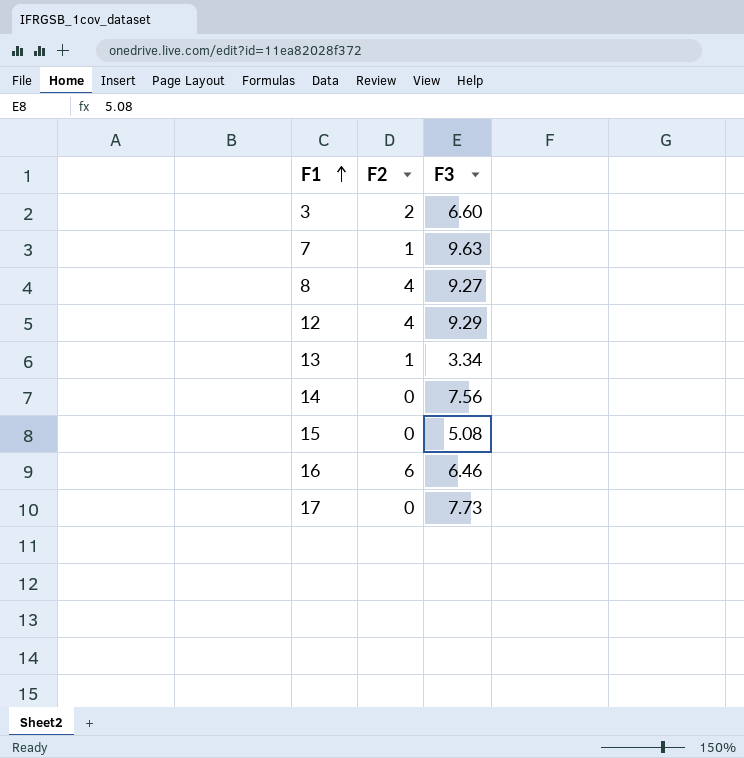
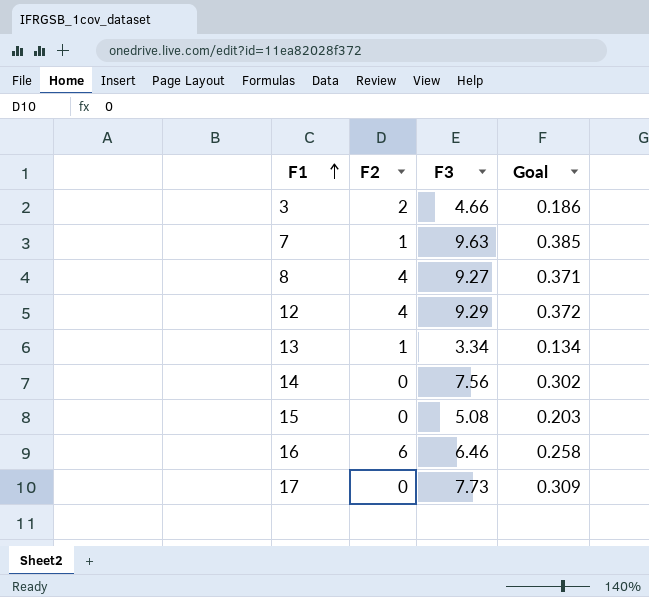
column Goal | formula: none -> [F3] * 0.04
3 | F3: 6.60 -> 4.66

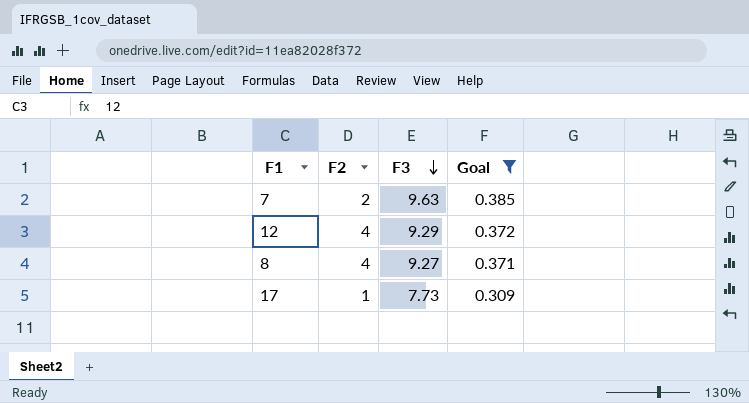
filter: none -> Goal >= 0.309
row order: F1 ascending -> F3 descending
7 | F2: 1 -> 2
17 | F2: 0 -> 1

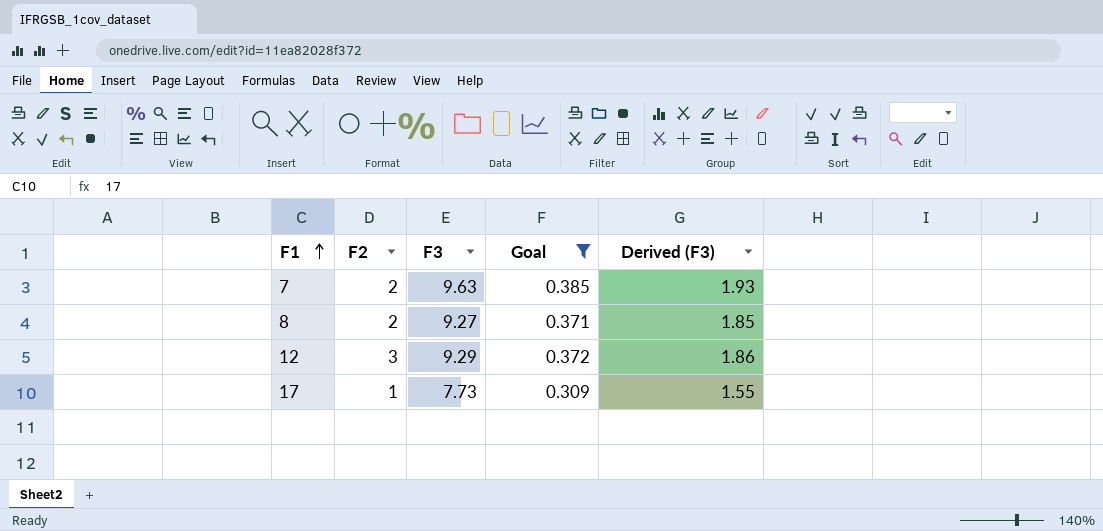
row order: F3 descending -> F1 ascending
column Derived (F3) | formula: none -> [F3] * 0.2
8 | F2: 4 -> 2
12 | F2: 4 -> 3

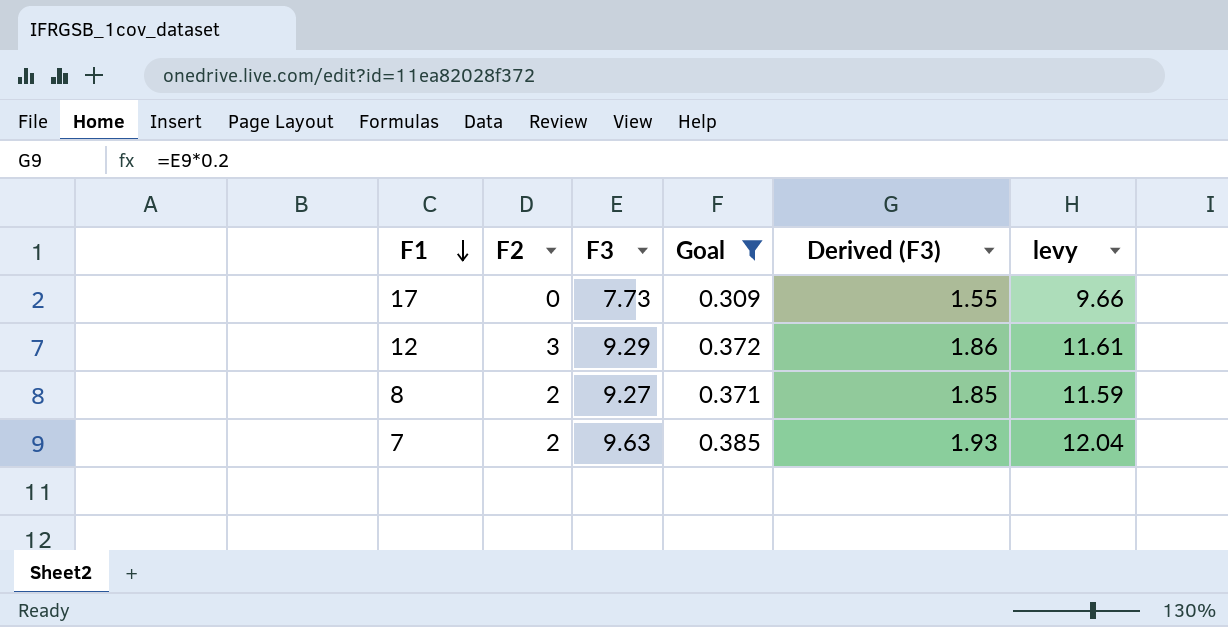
row order: F1 ascending -> F1 descending
column levy | formula: none -> [F3] * 1.25
17 | F2: 1 -> 0

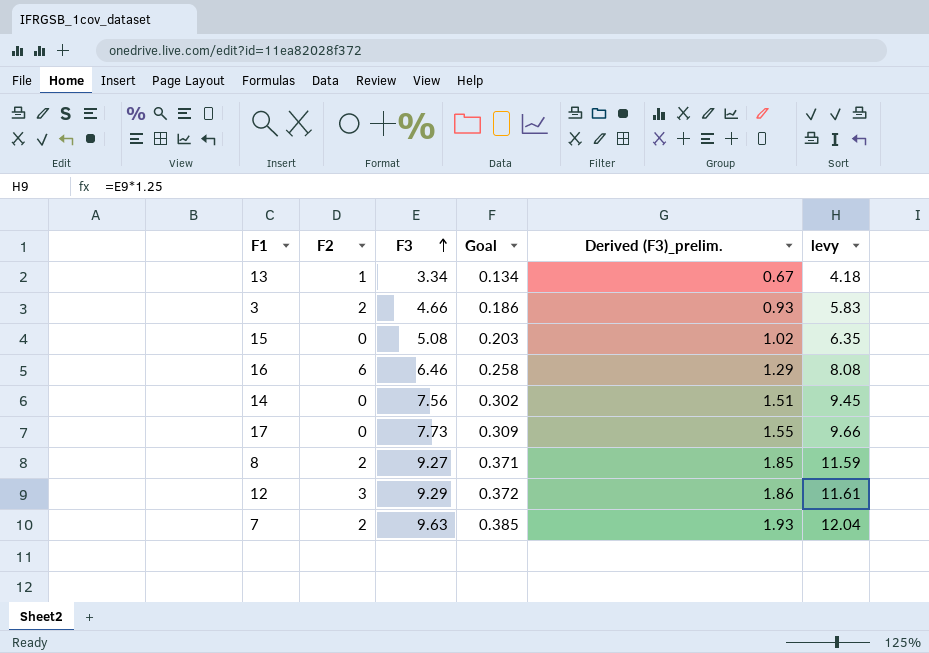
filter: Goal >= 0.309 -> none
row order: F1 descending -> F3 ascending
column name: Derived (F3) -> Derived (F3)_prelim.

